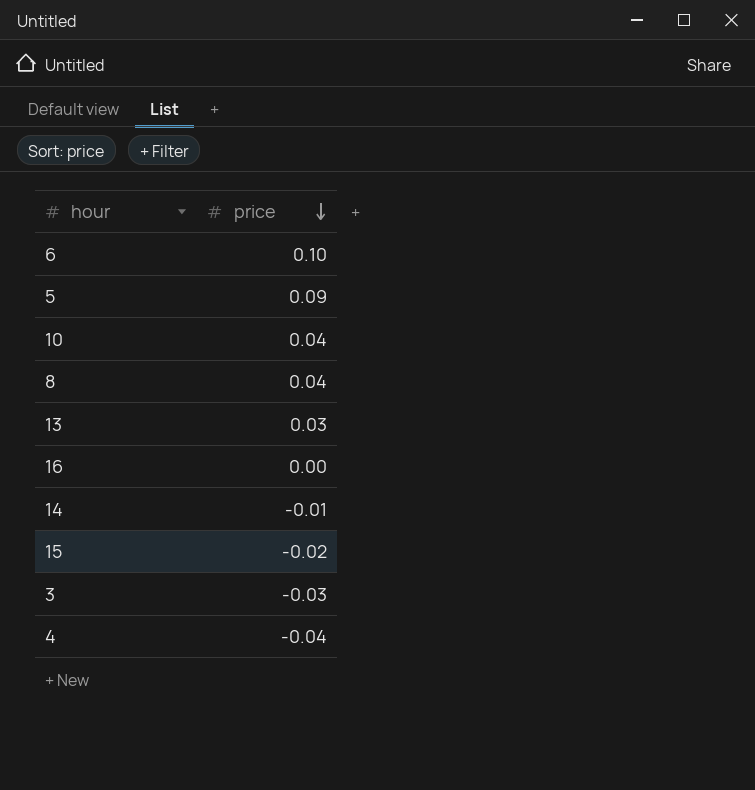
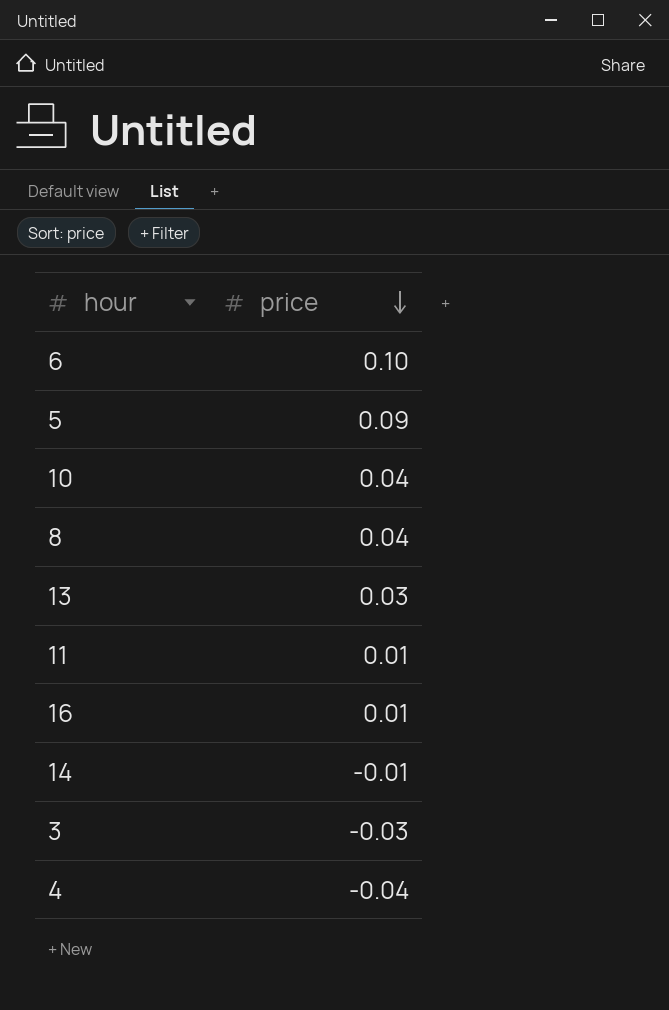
row 15: -0.02 -> none
row 11: none -> 0.01
16 | price: 0.00 -> 0.01

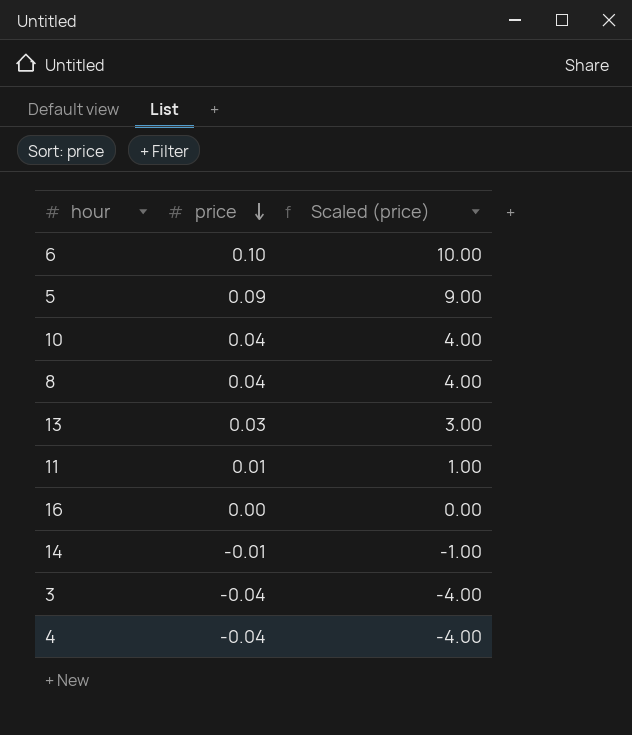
column Scaled (price) | formula: none -> [price] * 100
16 | price: 0.01 -> 0.00
3 | price: -0.03 -> -0.04

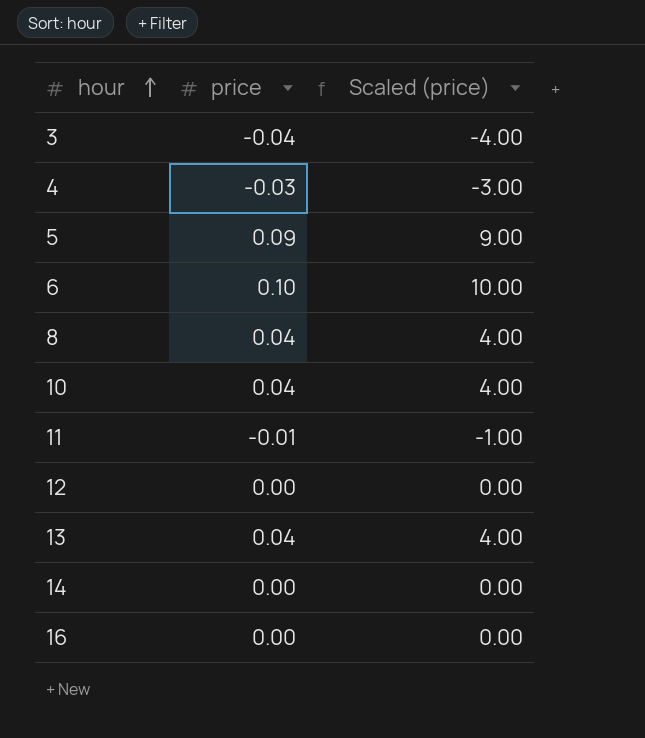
row order: price descending -> hour ascending
4 | price: -0.04 -> -0.03
4 | Scaled (price): -4.00 -> -3.00
11 | price: 0.01 -> -0.01
11 | Scaled (price): 1.00 -> -1.00
row 12: none -> 0.00 | 0.00
13 | price: 0.03 -> 0.04
13 | Scaled (price): 3.00 -> 4.00
14 | price: -0.01 -> 0.00
14 | Scaled (price): -1.00 -> 0.00

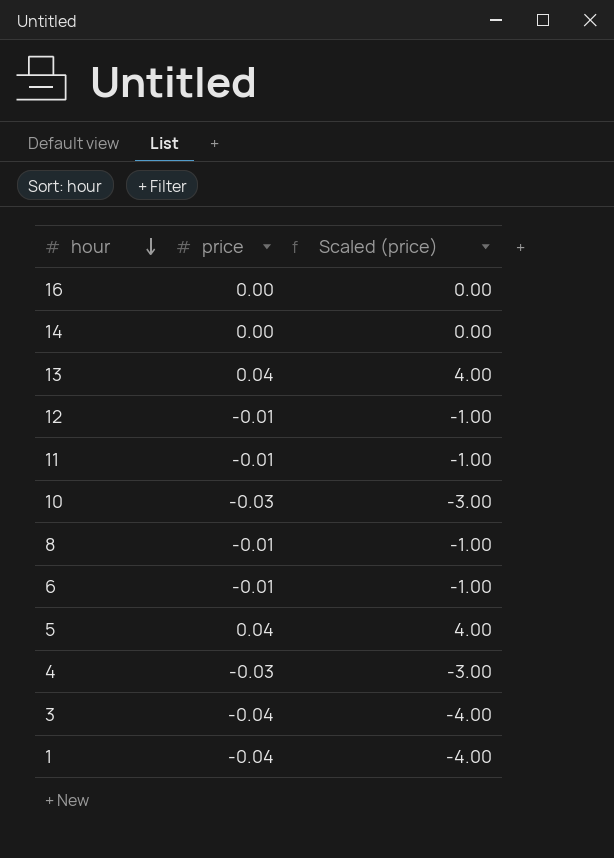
row order: hour ascending -> hour descending
12 | price: 0.00 -> -0.01
12 | Scaled (price): 0.00 -> -1.00
10 | price: 0.04 -> -0.03
10 | Scaled (price): 4.00 -> -3.00
8 | price: 0.04 -> -0.01
8 | Scaled (price): 4.00 -> -1.00
6 | price: 0.10 -> -0.01
6 | Scaled (price): 10.00 -> -1.00
5 | price: 0.09 -> 0.04
5 | Scaled (price): 9.00 -> 4.00
row 1: none -> -0.04 | -4.00

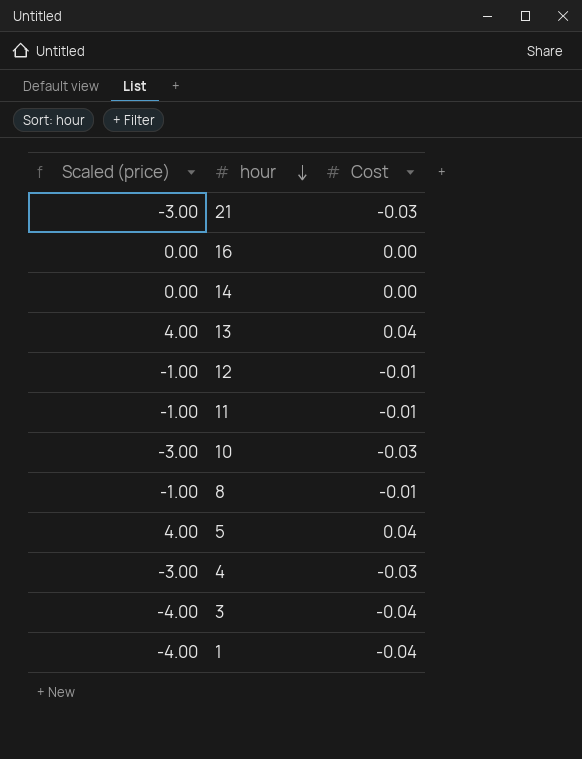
column Scaled (price) | position: 3 -> 1
column name: price -> Cost
row 6: -0.01 | -1.00 -> none
row 21: none -> -3.00 | -0.03

